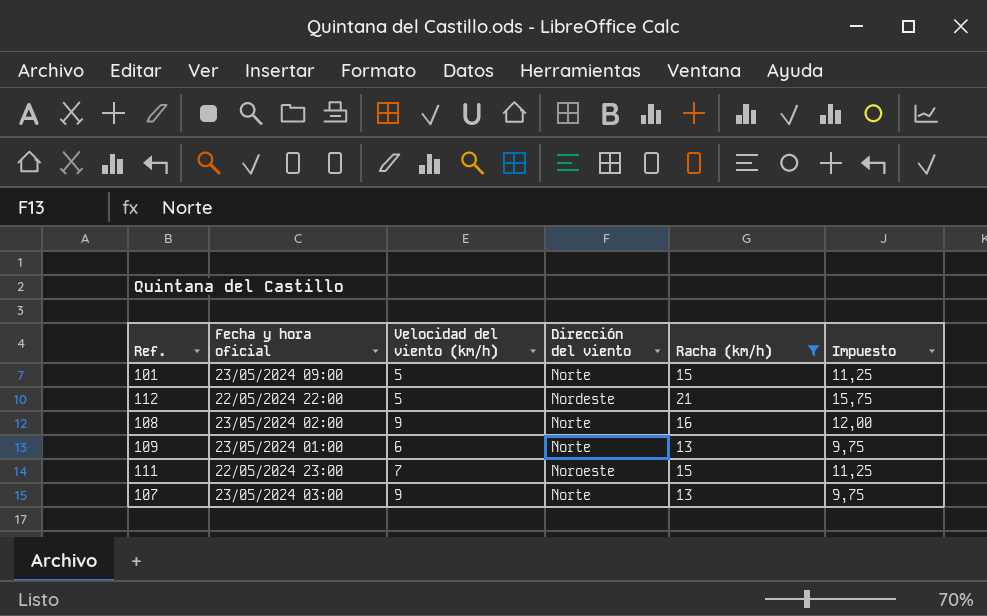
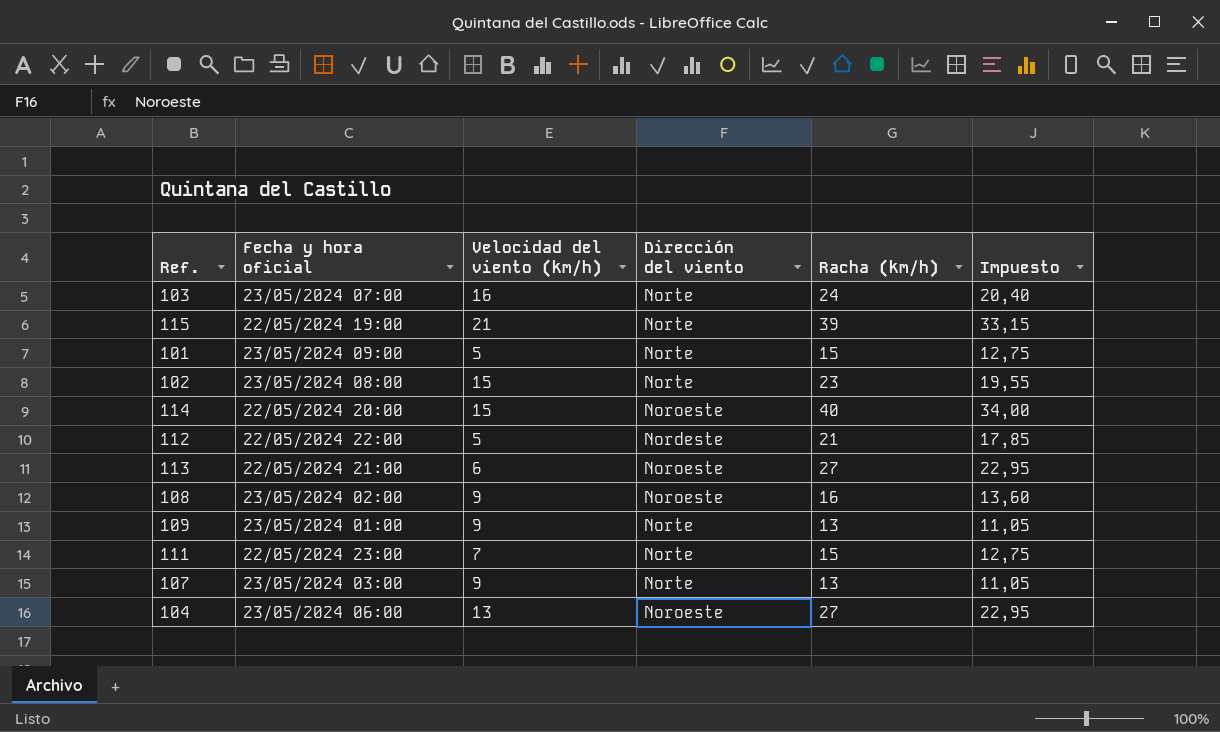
filter: Racha (km/h) <= 21 -> none
column Impuesto | formula: [Racha (km/h)] * 0,75 -> [Racha (km/h)] * 0,85
108 | Dirección del viento: Norte -> Noroeste
109 | Velocidad del viento (km/h): 6 -> 9
111 | Dirección del viento: Noroeste -> Norte

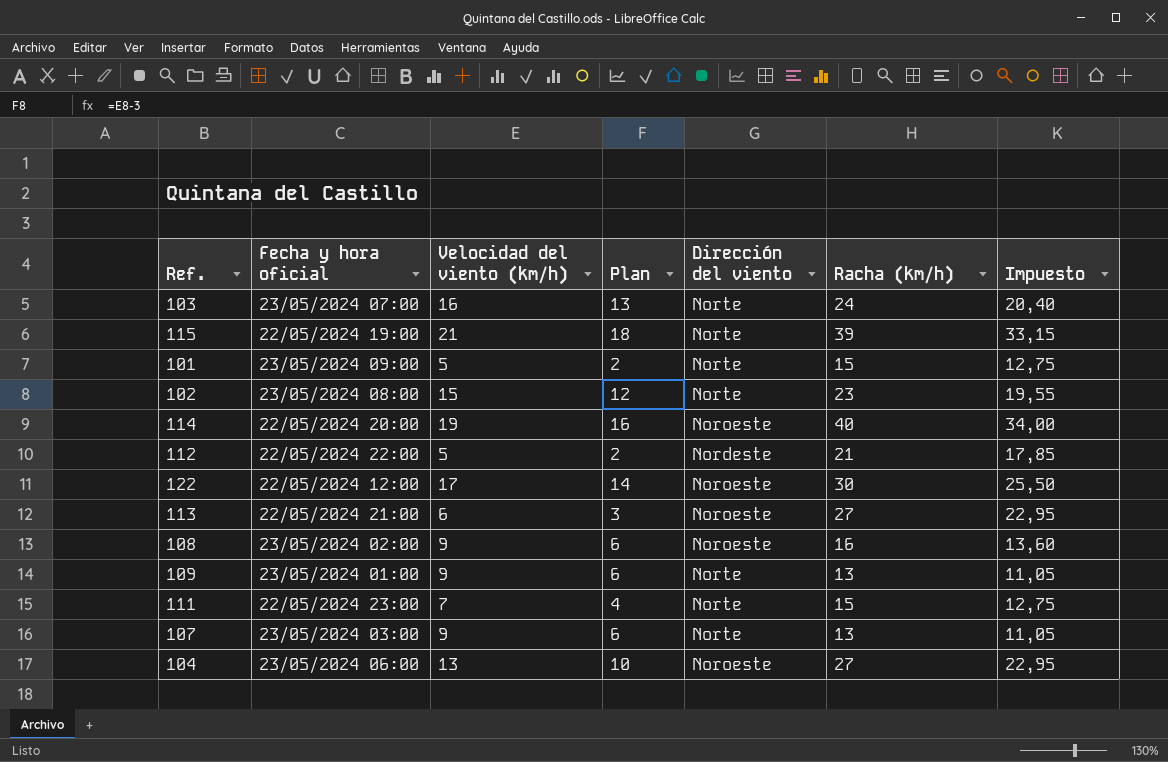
column Plan | formula: none -> [Velocidad del viento (km/h)] - 3
114 | Velocidad del viento (km/h): 15 -> 19
row 122: none -> 22/05/2024 12:00 | 17 | 14 | Noroeste | 30 | 25,50

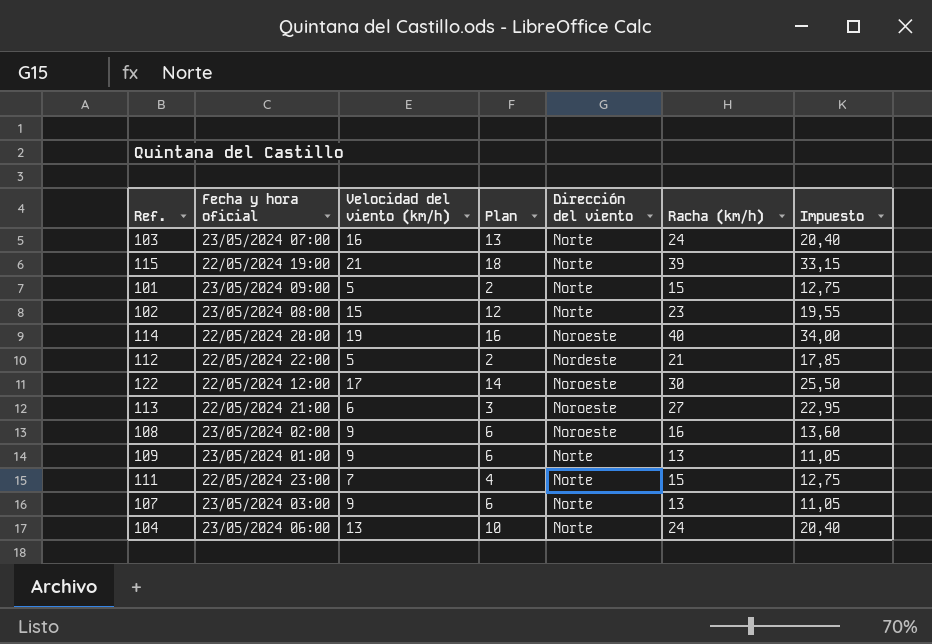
104 | Dirección del viento: Noroeste -> Norte
104 | Racha (km/h): 27 -> 24
104 | Impuesto: 22,95 -> 20,40

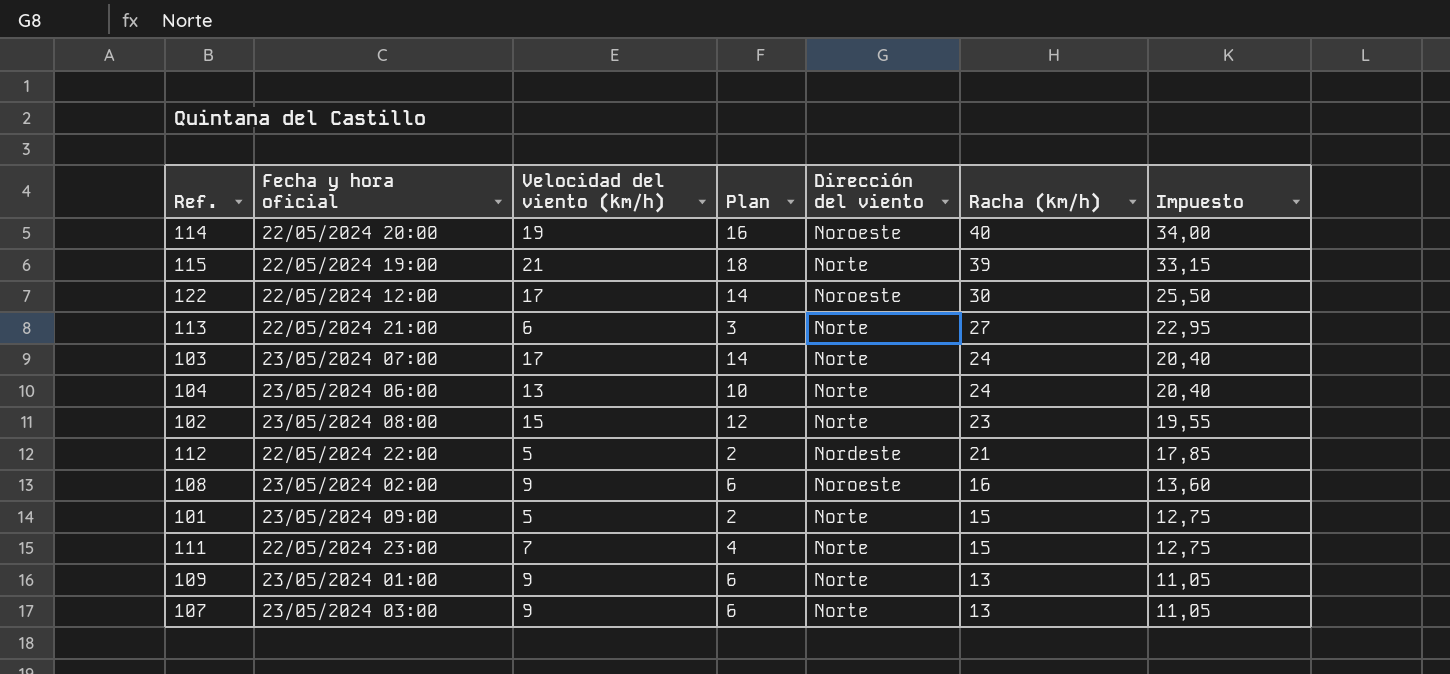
row order: none -> Racha (km/h) descending
113 | Dirección del viento: Noroeste -> Norte
103 | Velocidad del viento (km/h): 16 -> 17
103 | Plan: 13 -> 14

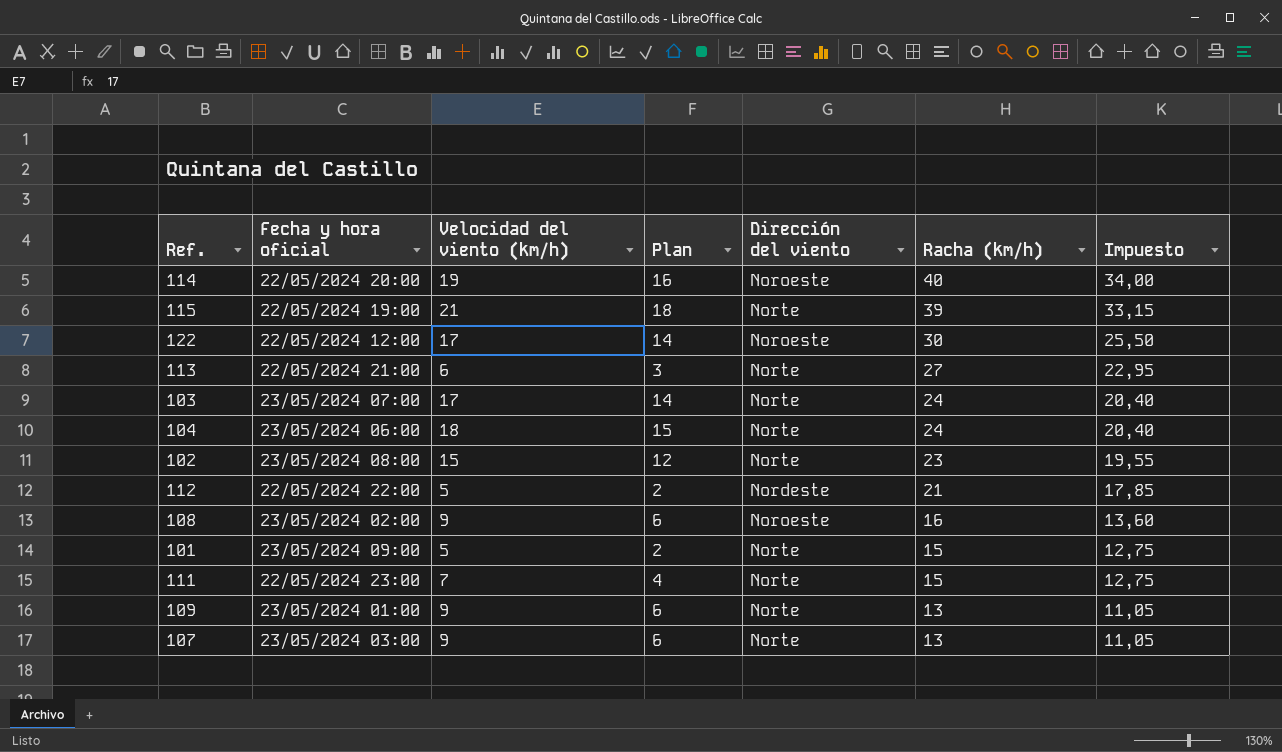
104 | Velocidad del viento (km/h): 13 -> 18
104 | Plan: 10 -> 15

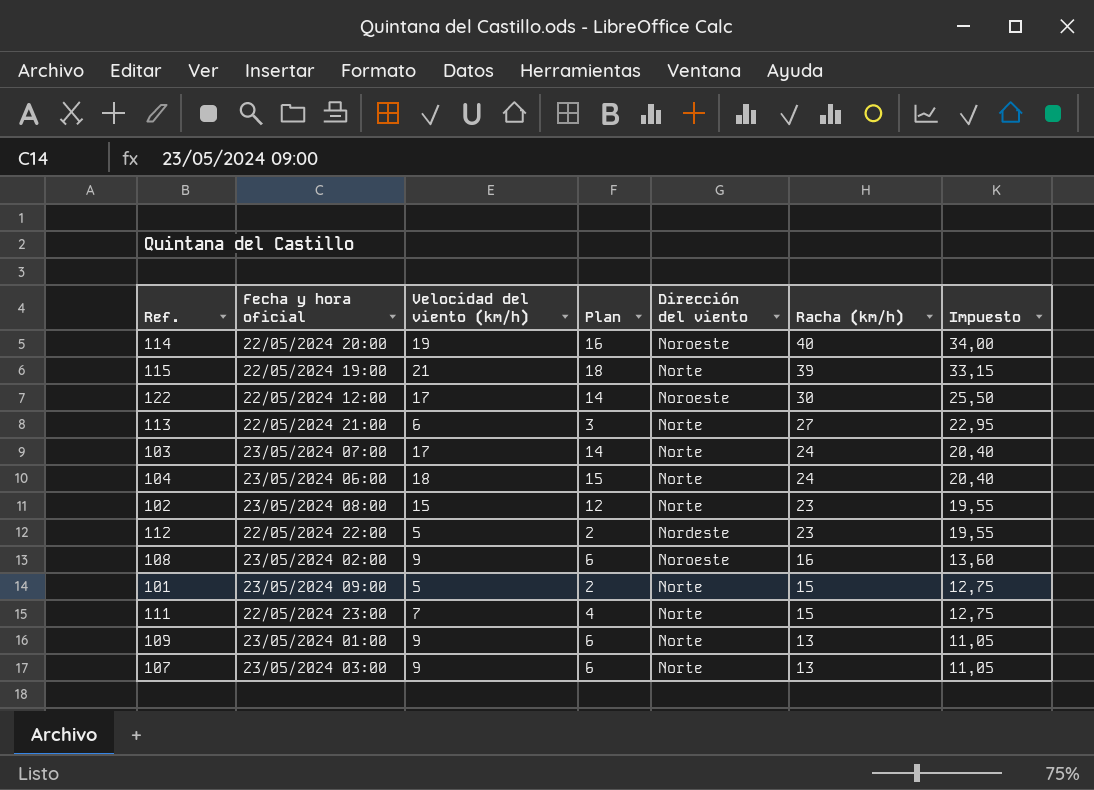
112 | Racha (km/h): 21 -> 23
112 | Impuesto: 17,85 -> 19,55

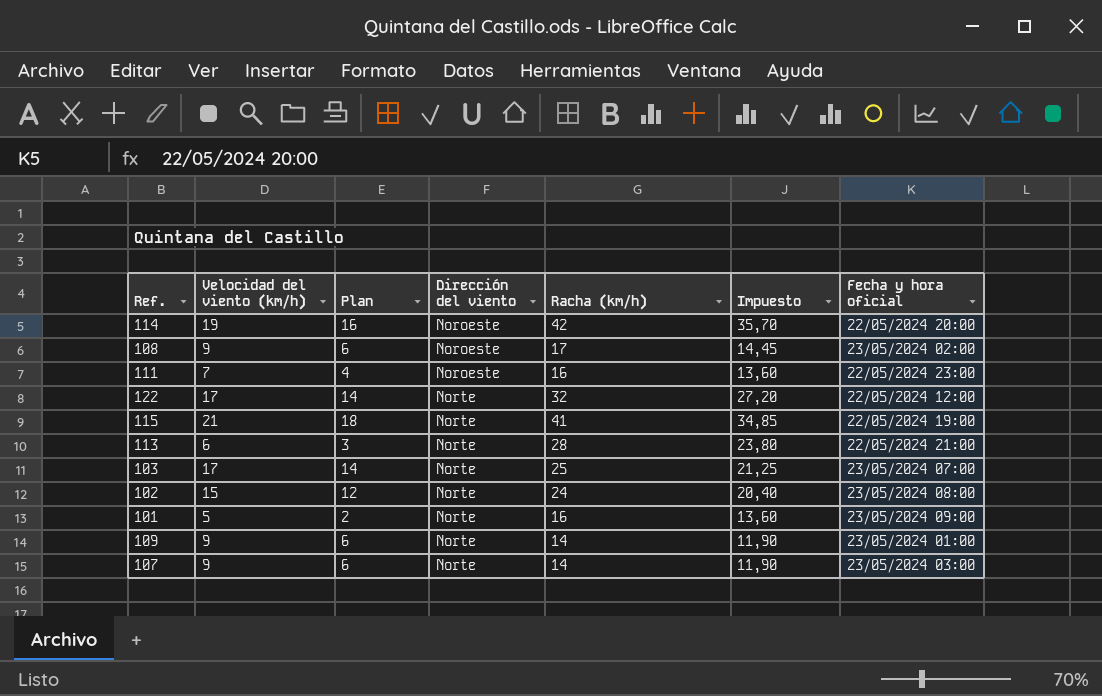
row order: Racha (km/h) descending -> Dirección del viento ascending
column Fecha y hora oficial | position: 2 -> 7
row 104: 23/05/2024 06:00 | 18 | 15 | Norte | 24 | 20,40 -> none
row 112: 22/05/2024 22:00 | 5 | 2 | Nordeste | 23 | 19,55 -> none
114 | Racha (km/h): 40 -> 42
114 | Impuesto: 34,00 -> 35,70
108 | Racha (km/h): 16 -> 17
108 | Impuesto: 13,60 -> 14,45
111 | Dirección del viento: Norte -> Noroeste
111 | Racha (km/h): 15 -> 16
111 | Impuesto: 12,75 -> 13,60
122 | Dirección del viento: Noroeste -> Norte
122 | Racha (km/h): 30 -> 32
122 | Impuesto: 25,50 -> 27,20
115 | Racha (km/h): 39 -> 41
115 | Impuesto: 33,15 -> 34,85
113 | Racha (km/h): 27 -> 28
113 | Impuesto: 22,95 -> 23,80
103 | Racha (km/h): 24 -> 25
103 | Impuesto: 20,40 -> 21,25
102 | Racha (km/h): 23 -> 24
102 | Impuesto: 19,55 -> 20,40
101 | Racha (km/h): 15 -> 16
101 | Impuesto: 12,75 -> 13,60
109 | Racha (km/h): 13 -> 14
109 | Impuesto: 11,05 -> 11,90
107 | Racha (km/h): 13 -> 14
107 | Impuesto: 11,05 -> 11,90

